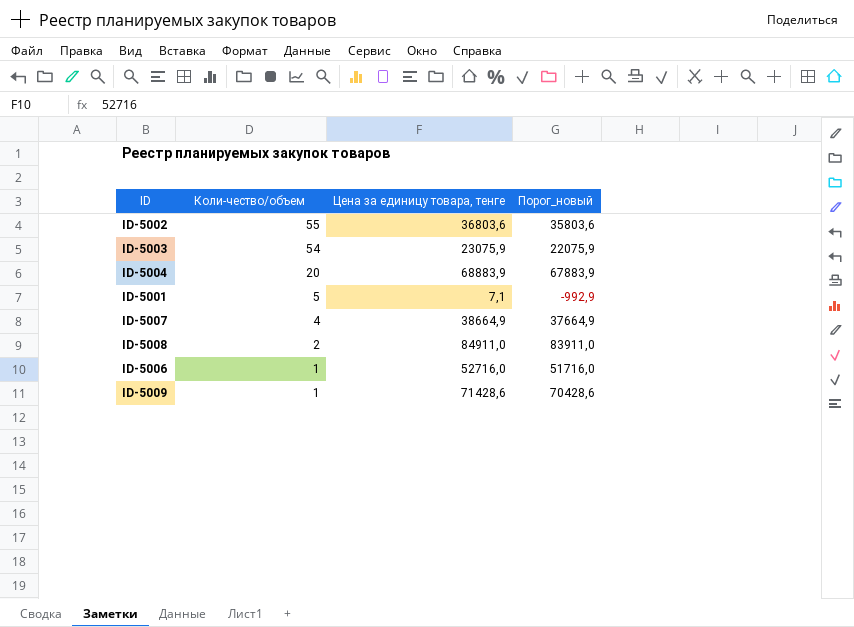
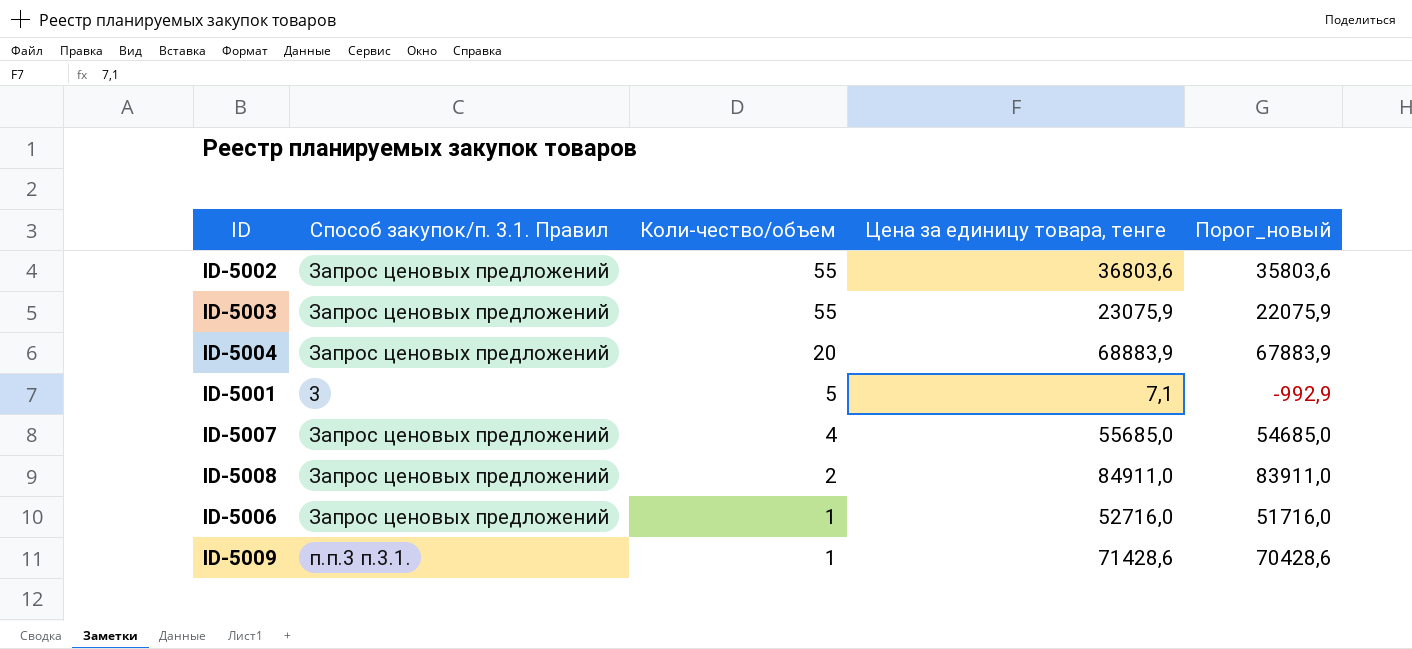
column Способ закупок/п. 3.1. Правил | position: none -> 2
ID-5003 | Коли-чество/объем: 54 -> 55
ID-5007 | Цена за единицу товара, тенге: 38664,9 -> 55685,0
ID-5007 | Порог_новый: 37664,9 -> 54685,0

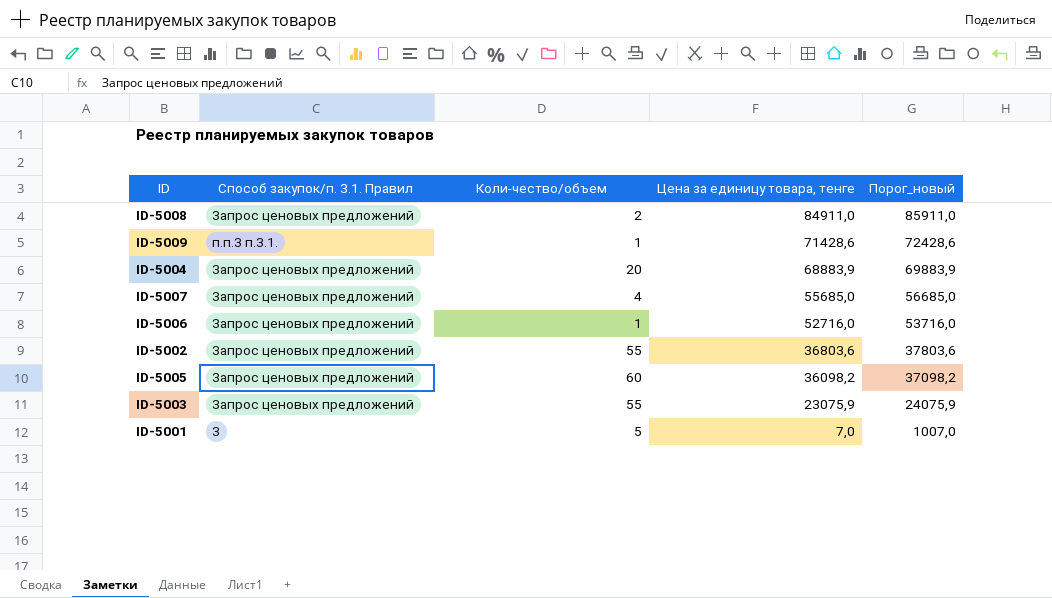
row order: Коли-чество/объем descending -> Цена за единицу товара, тенге descending
column Порог_новый | formula: [Цена за единицу товара, тенге] - 1000 -> [Цена за единицу товара, тенге] + 1000
row ID-5005: none -> Запрос ценовых предложений | 60 | 36098,2 | 37098,2
ID-5001 | Цена за единицу товара, тенге: 7,1 -> 7,0

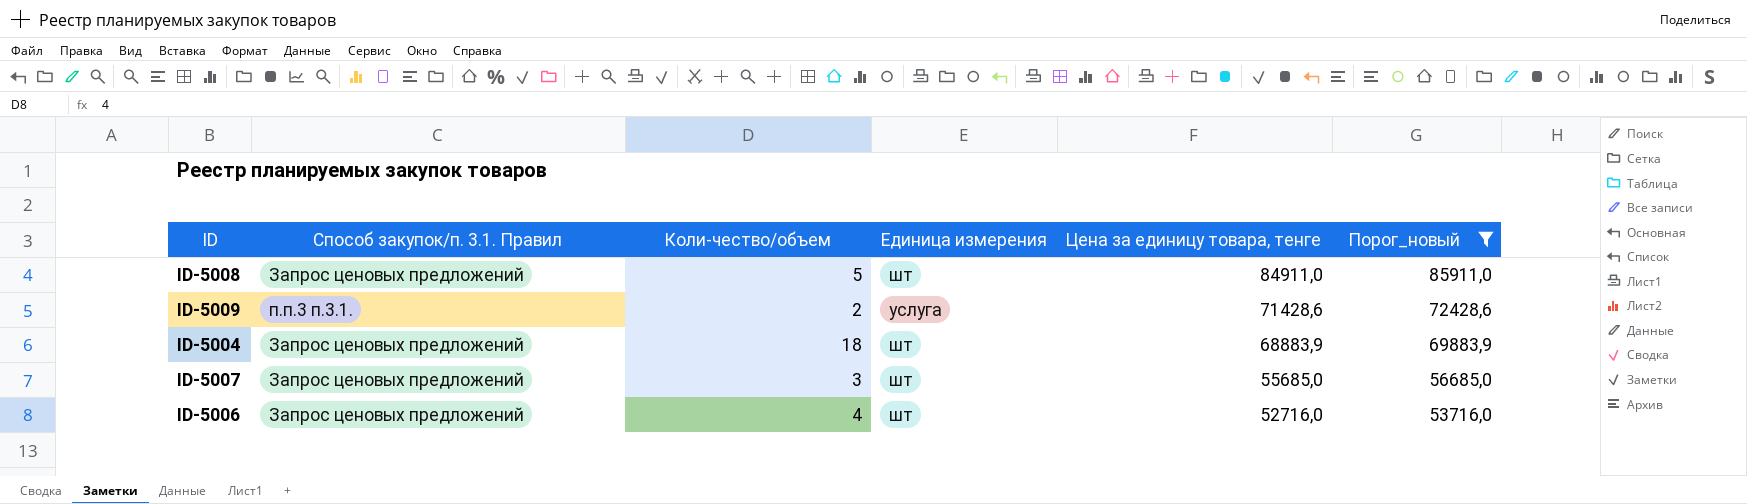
filter: none -> Порог_новый >= 53716,0
column Единица измерения | position: none -> 4
ID-5008 | Коли-чество/объем: 2 -> 5
ID-5009 | Коли-чество/объем: 1 -> 2
ID-5004 | Коли-чество/объем: 20 -> 18
ID-5007 | Коли-чество/объем: 4 -> 3
ID-5006 | Коли-чество/объем: 1 -> 4

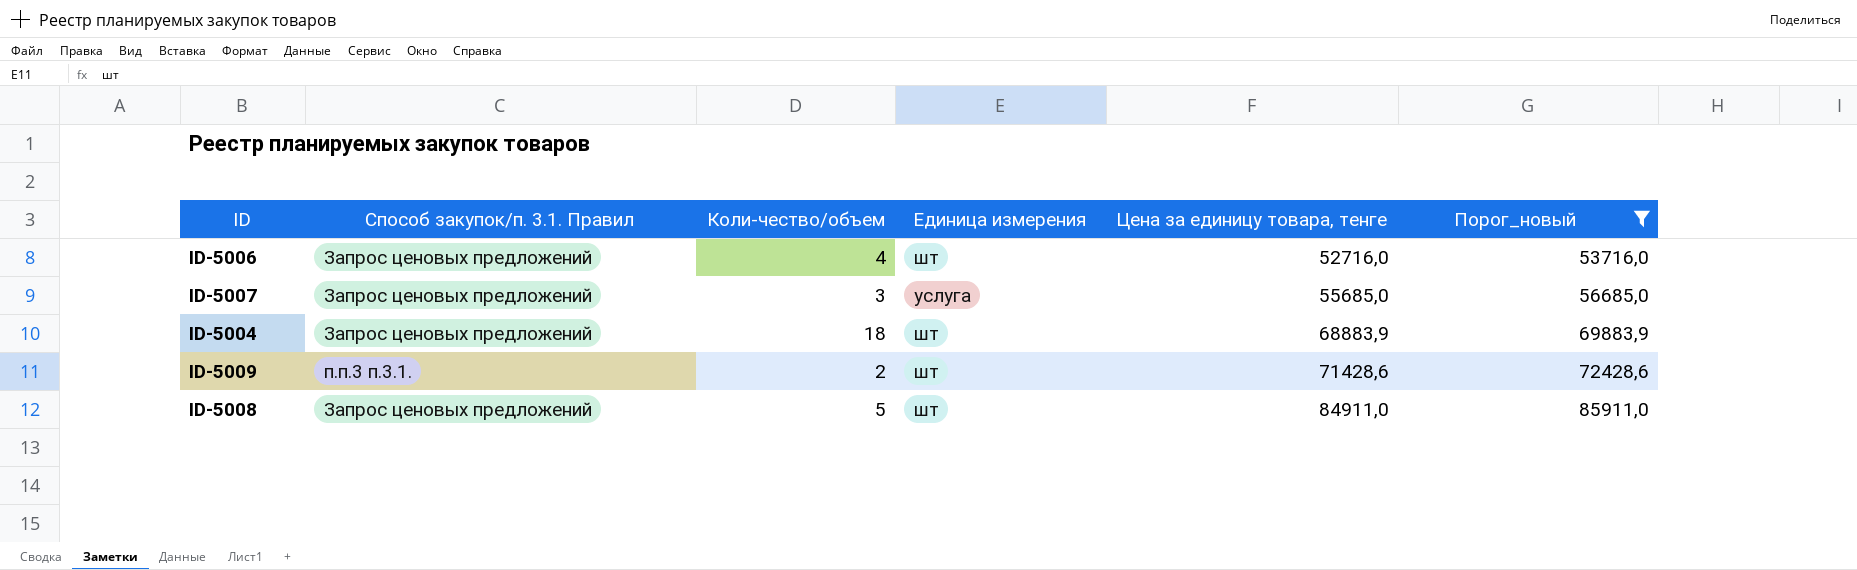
row order: Цена за единицу товара, тенге descending -> Цена за единицу товара, тенге ascending
ID-5007 | Единица измерения: шт -> услуга
ID-5009 | Единица измерения: услуга -> шт

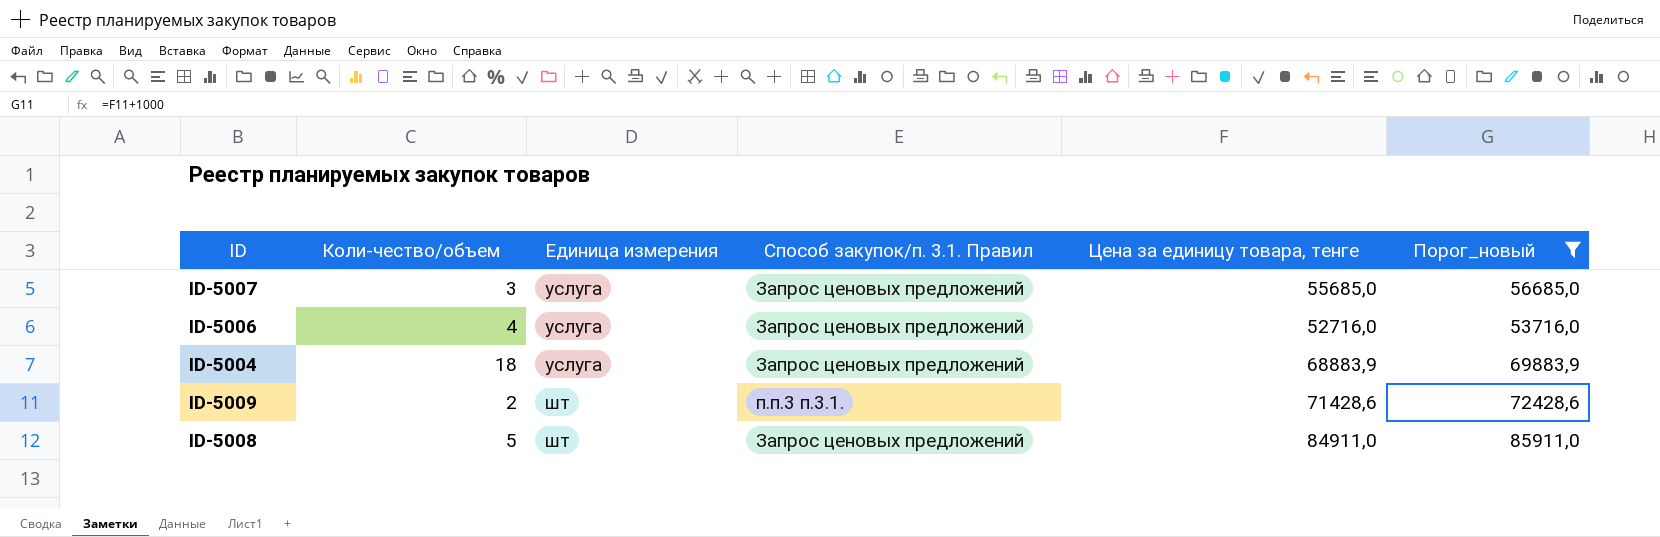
row order: Цена за единицу товара, тенге ascending -> Единица измерения ascending
column Способ закупок/п. 3.1. Правил | position: 2 -> 4
ID-5006 | Единица измерения: шт -> услуга
ID-5004 | Единица измерения: шт -> услуга

